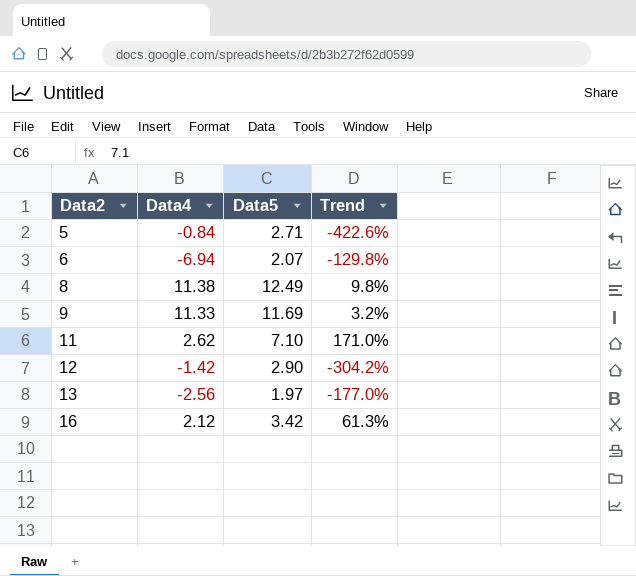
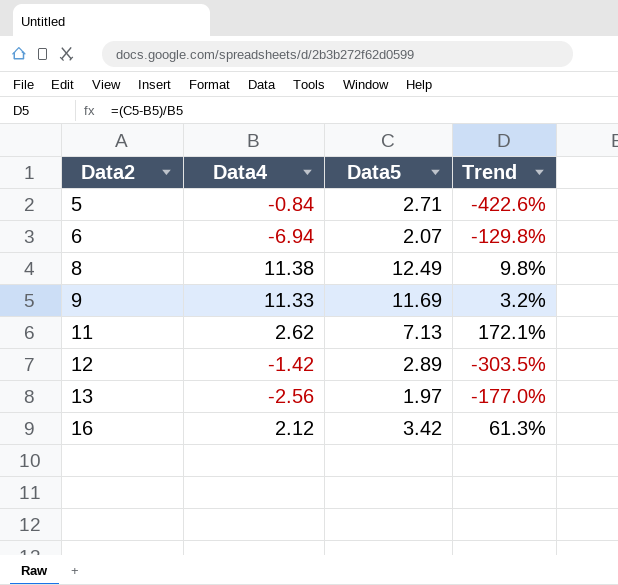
11 | Data5: 7.10 -> 7.13
11 | Trend: 171.0% -> 172.1%
12 | Data5: 2.90 -> 2.89
12 | Trend: -304.2% -> -303.5%

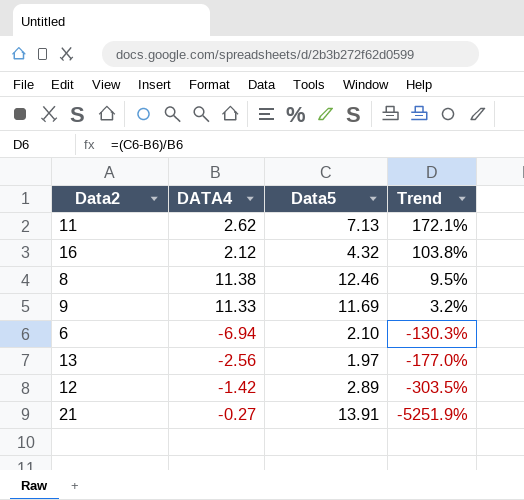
row order: Data2 ascending -> Trend descending
column name: Data4 -> DATA4
row 5: -0.84 | 2.71 | -422.6% -> none
16 | Data5: 3.42 -> 4.32
16 | Trend: 61.3% -> 103.8%
8 | Data5: 12.49 -> 12.46
8 | Trend: 9.8% -> 9.5%
6 | Data5: 2.07 -> 2.10
6 | Trend: -129.8% -> -130.3%
row 21: none -> -0.27 | 13.91 | -5251.9%

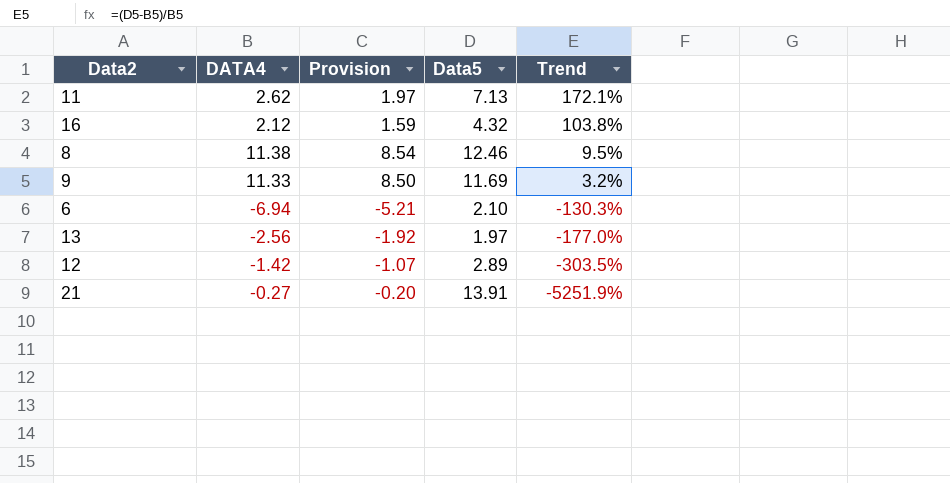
column Provision | formula: none -> [DATA4] * 0.75

